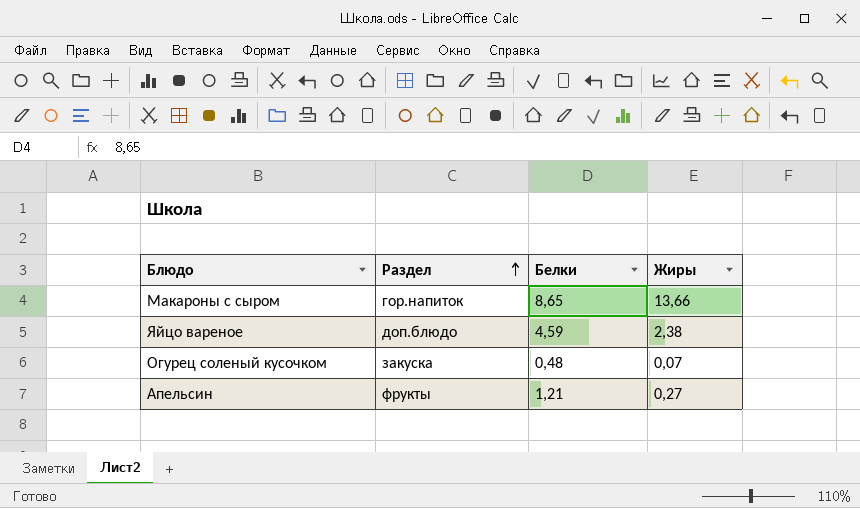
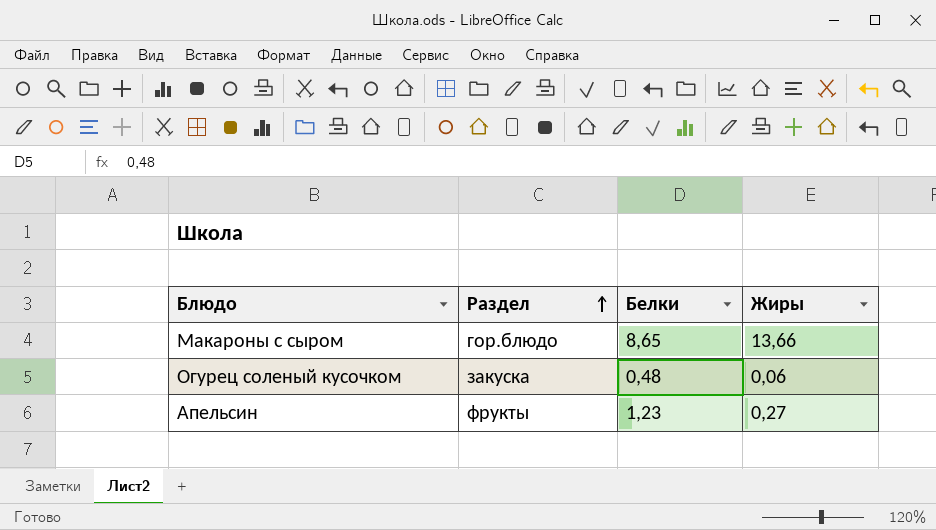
row Яйцо вареное: доп.блюдо | 4,59 | 2,38 -> none
Макароны с сыром | Раздел: гор.напиток -> гор.блюдо
Огурец соленый кусочком | Жиры: 0,07 -> 0,06
Апельсин | Белки: 1,21 -> 1,23

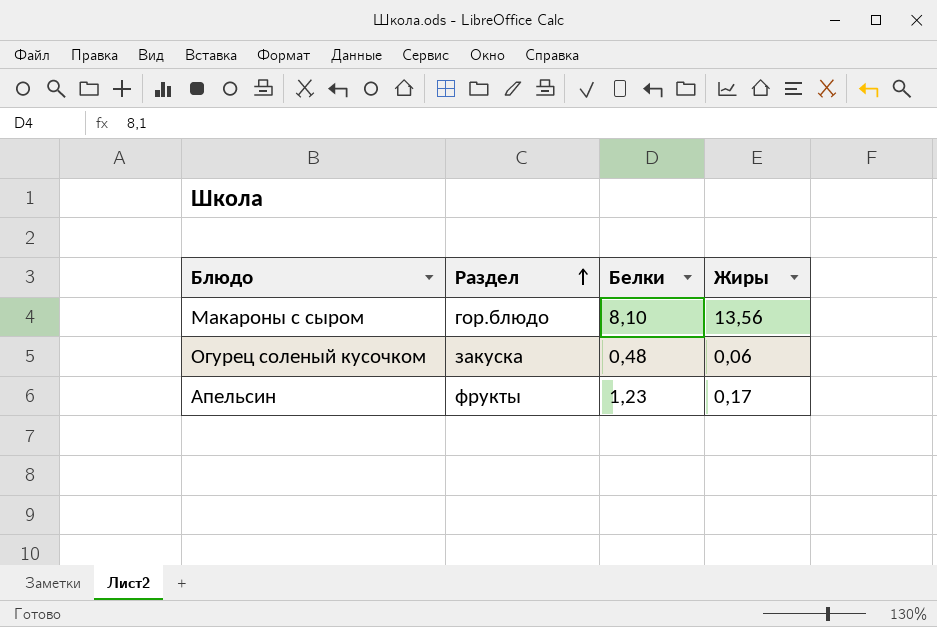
Макароны с сыром | Белки: 8,65 -> 8,10
Макароны с сыром | Жиры: 13,66 -> 13,56
Апельсин | Жиры: 0,27 -> 0,17

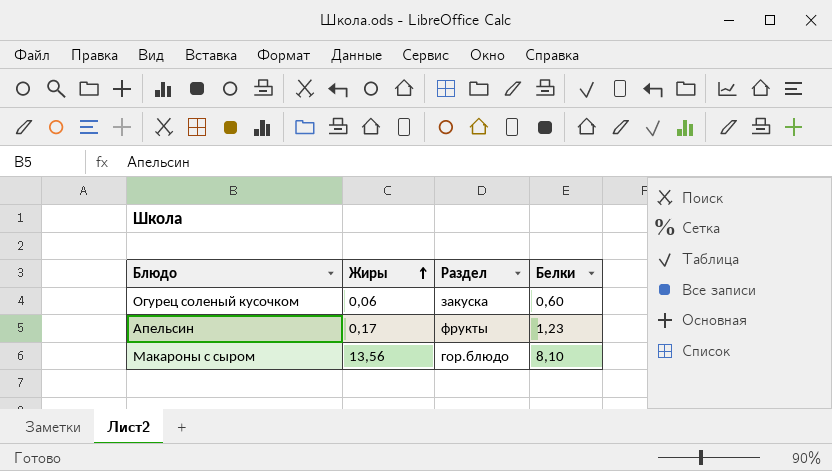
row order: Раздел ascending -> Жиры ascending
column Жиры | position: 4 -> 2
Огурец соленый кусочком | Белки: 0,48 -> 0,60

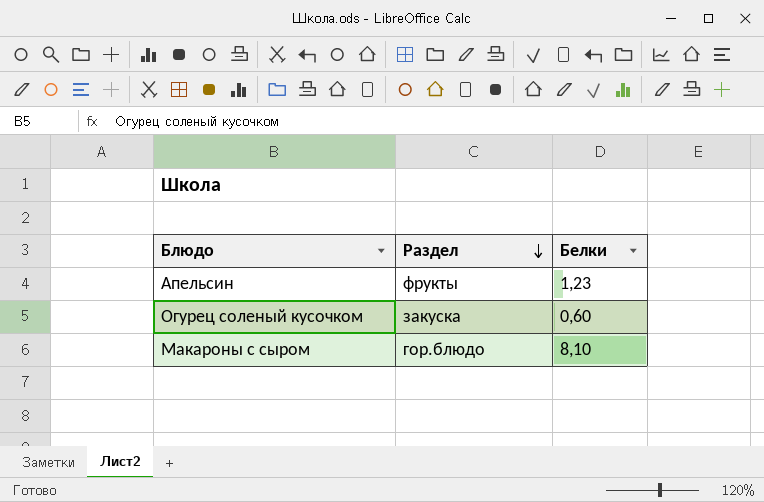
row order: Жиры ascending -> Раздел descending
column Жиры | position: 2 -> none

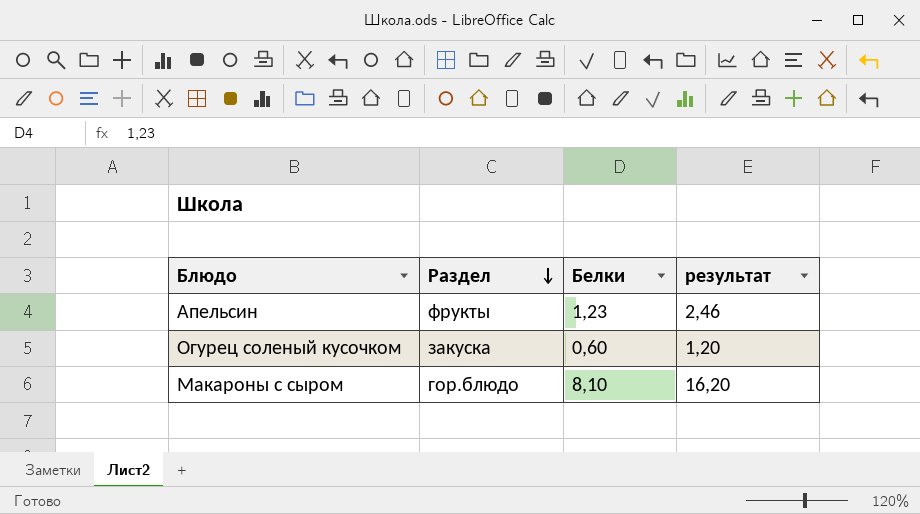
column результат | formula: none -> [Белки] * 2

